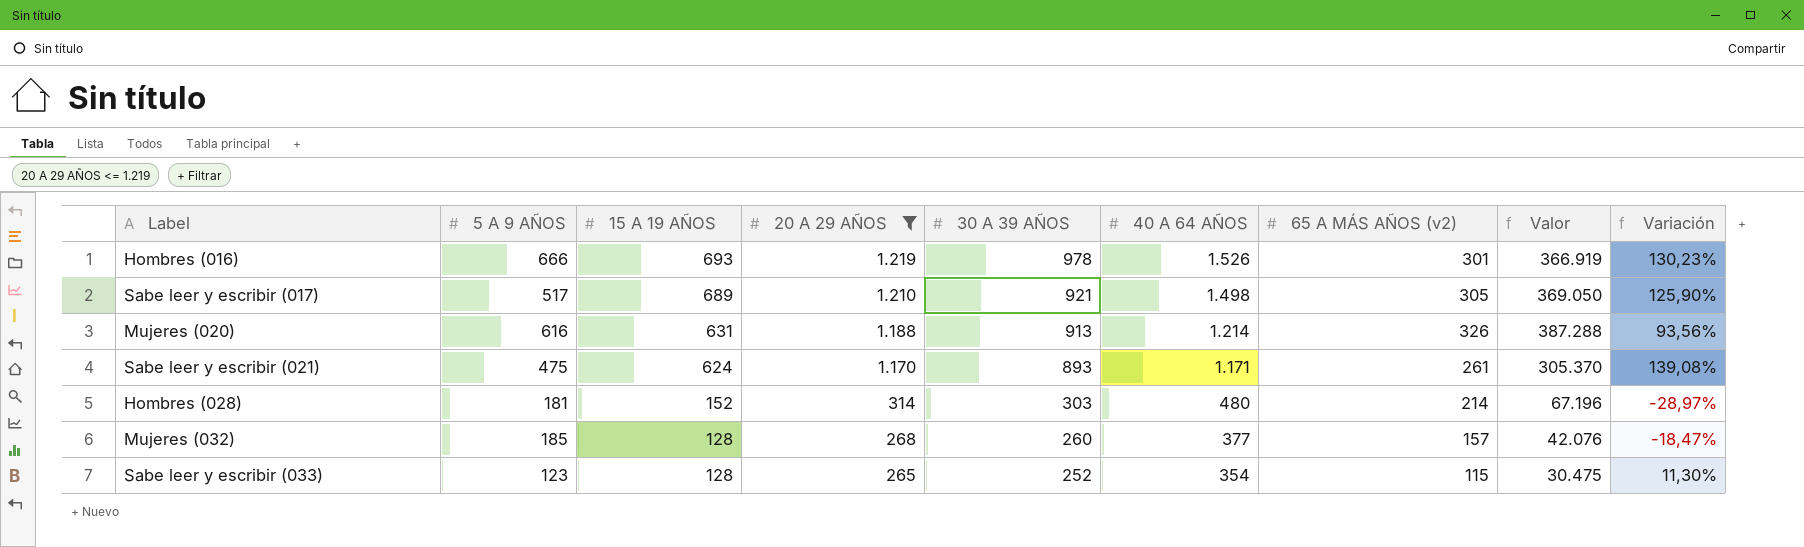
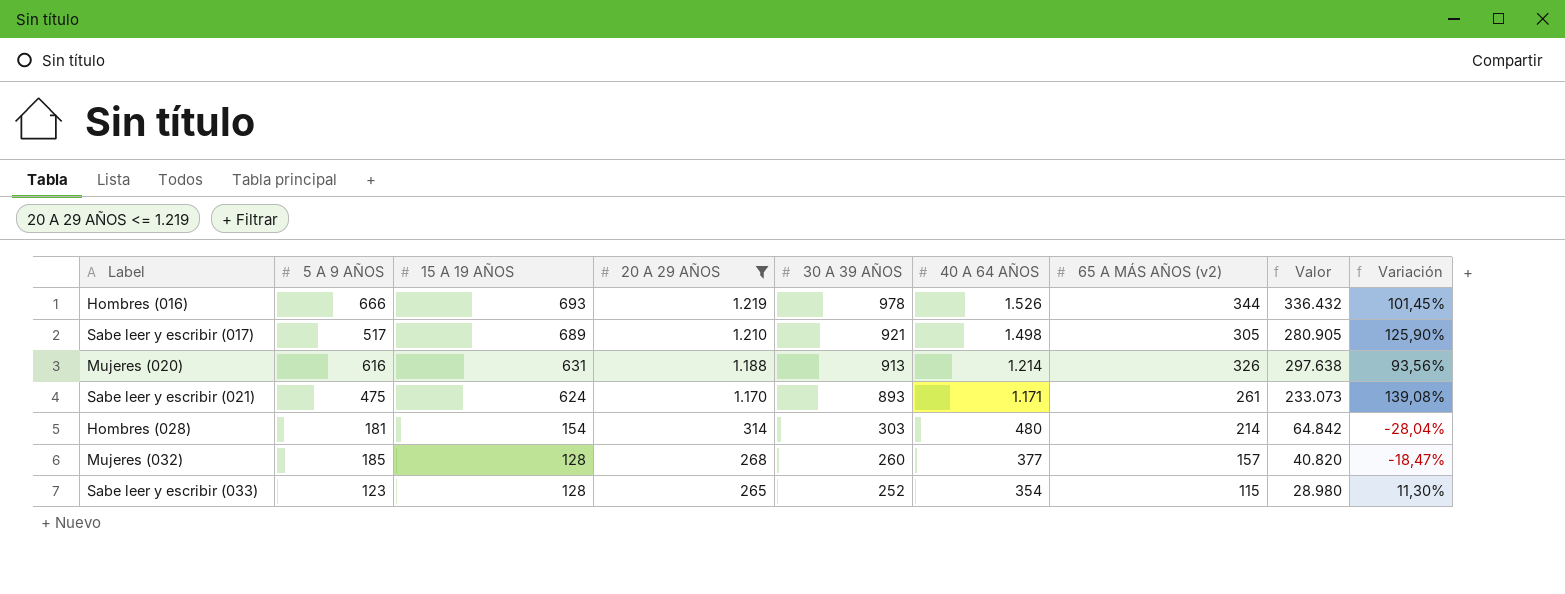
column Valor | formula: [20 A 29 AÑOS] * [65 A MÁS AÑOS (v2)] -> [30 A 39 AÑOS] * [65 A MÁS AÑOS (v2)]
Hombres (016) | 65 A MÁS AÑOS (v2): 301 -> 344
Hombres (016) | Variación: 130,23% -> 101,45%
Hombres (028) | 15 A 19 AÑOS: 152 -> 154
Hombres (028) | Variación: -28,97% -> -28,04%

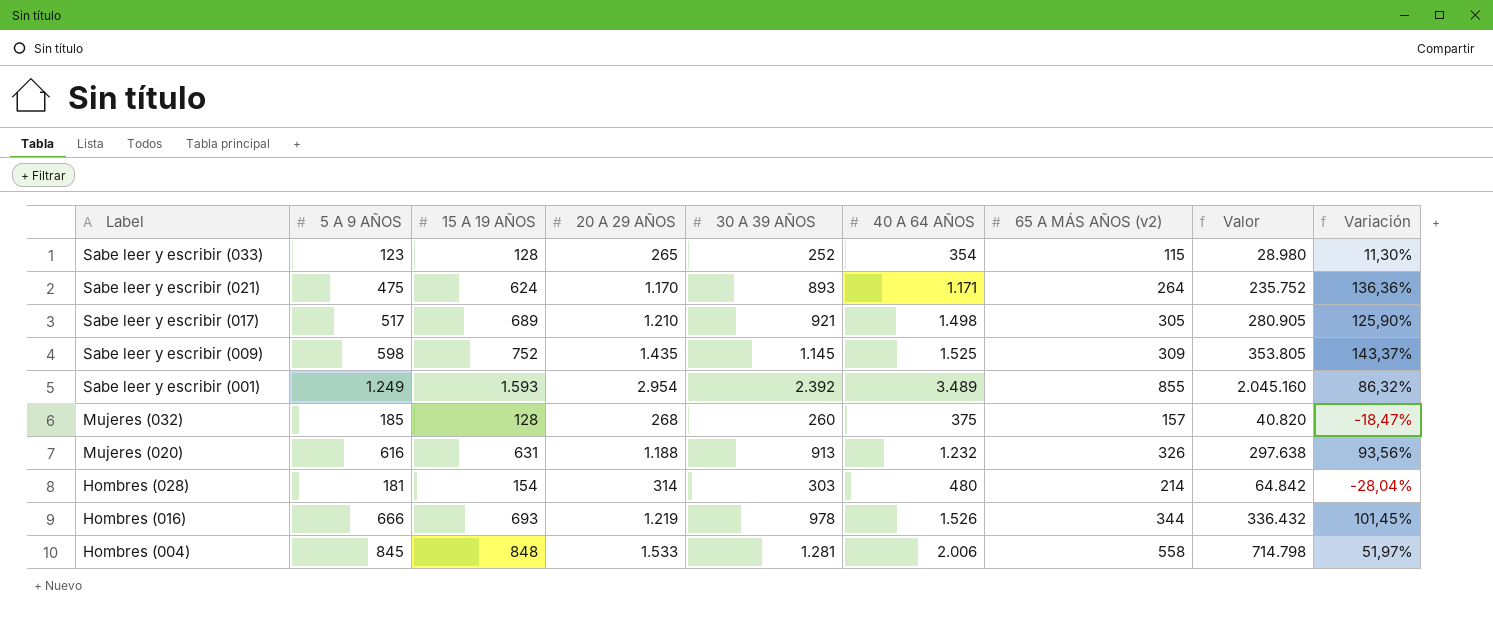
filter: 20 A 29 AÑOS <= 1.219 -> none
row order: 15 A 19 AÑOS descending -> Label descending
Sabe leer y escribir (021) | 65 A MÁS AÑOS (v2): 261 -> 264
Sabe leer y escribir (021) | Valor: 233.073 -> 235.752
Sabe leer y escribir (021) | Variación: 139,08% -> 136,36%
Mujeres (032) | 40 A 64 AÑOS: 377 -> 375
Mujeres (020) | 40 A 64 AÑOS: 1.214 -> 1.232

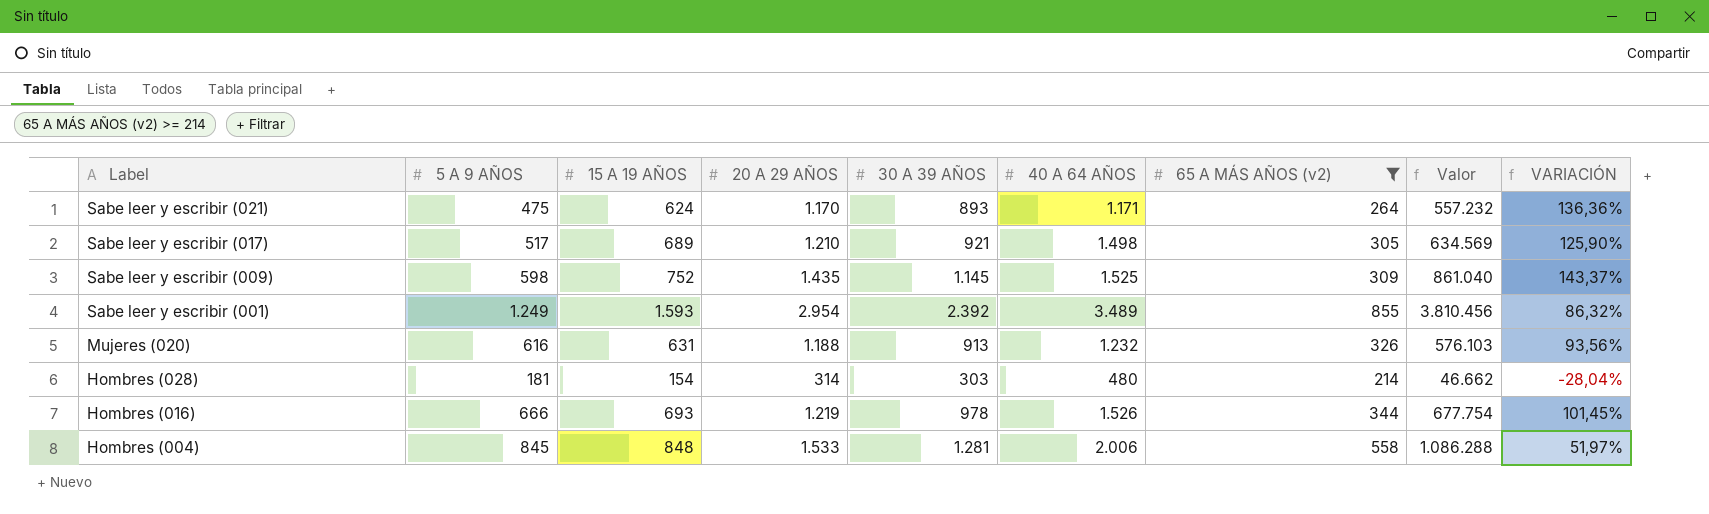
filter: none -> 65 A MÁS AÑOS (v2) >= 214
column Valor | formula: [30 A 39 AÑOS] * [65 A MÁS AÑOS (v2)] -> [15 A 19 AÑOS] * [30 A 39 AÑOS]
column name: Variación -> VARIACIÓN

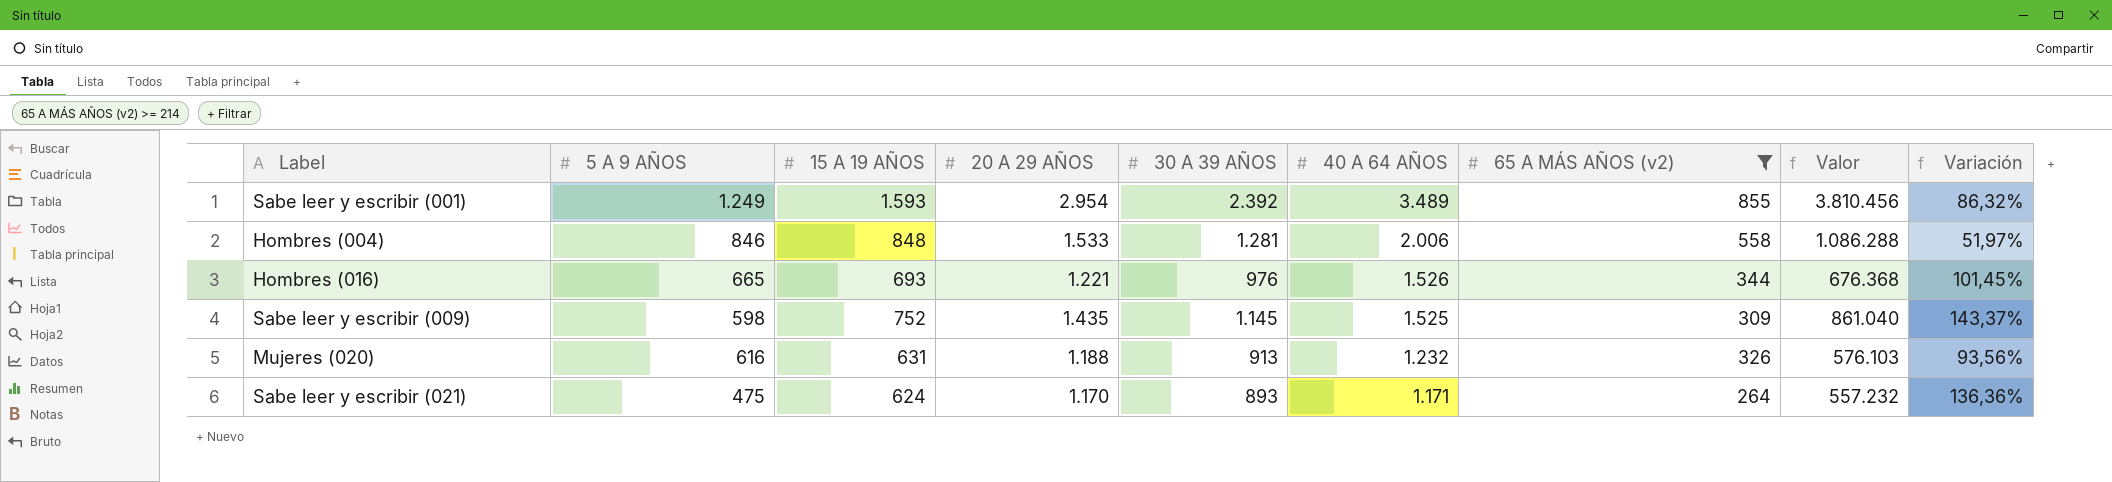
row order: Label descending -> 40 A 64 AÑOS descending
column name: VARIACIÓN -> Variación
row Sabe leer y escribir (017): 517 | 689 | 1.210 | 921 | 1.498 | 305 | 634.569 | 125,90% -> none
row Hombres (028): 181 | 154 | 314 | 303 | 480 | 214 | 46.662 | -28,04% -> none
Hombres (004) | 5 A 9 AÑOS: 845 -> 846
Hombres (016) | 5 A 9 AÑOS: 666 -> 665
Hombres (016) | 20 A 29 AÑOS: 1.219 -> 1.221
Hombres (016) | 30 A 39 AÑOS: 978 -> 976
Hombres (016) | Valor: 677.754 -> 676.368

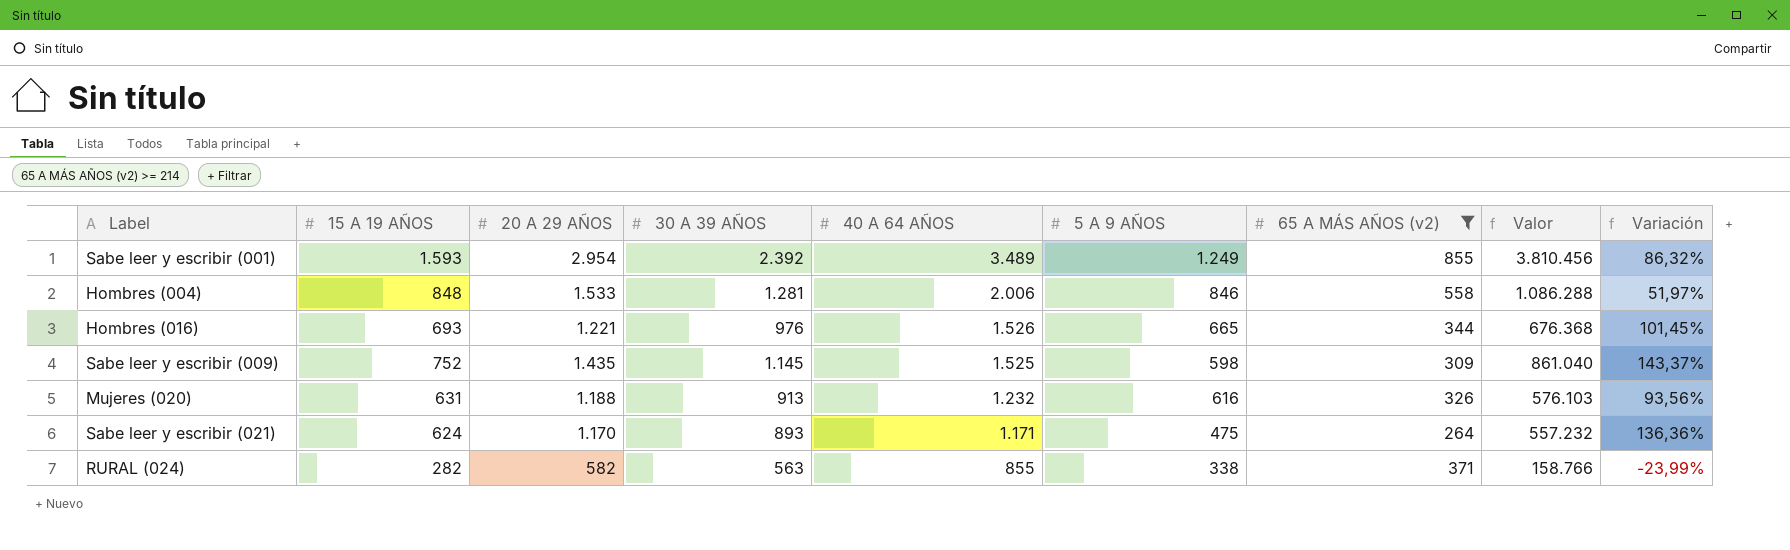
column 5 A 9 AÑOS | position: 2 -> 6
row RURAL (024): none -> 282 | 582 | 563 | 855 | 338 | 371 | 158.766 | -23,99%

